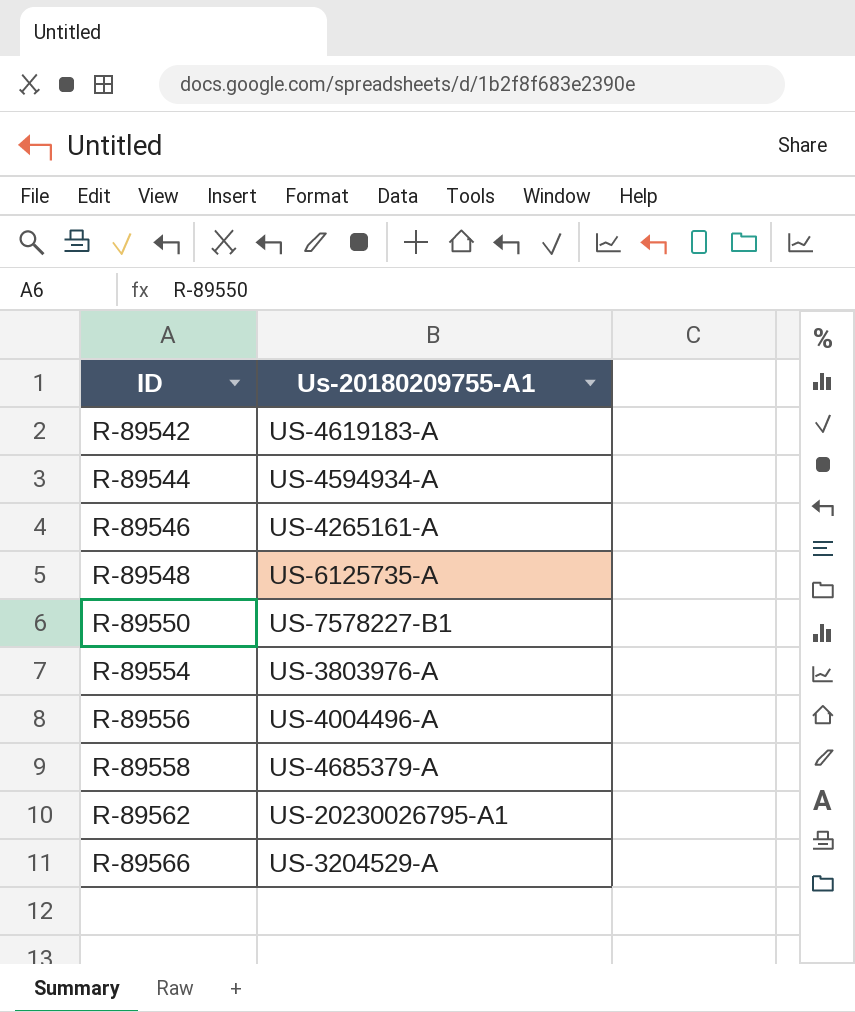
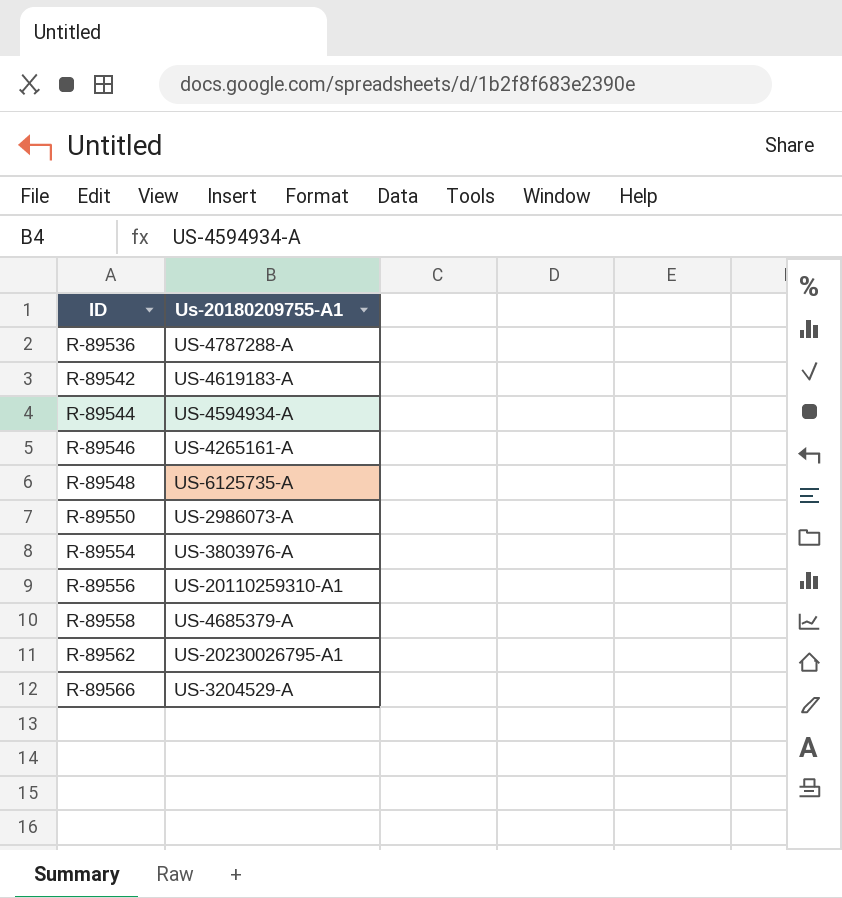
row R-89536: none -> US-4787288-A
R-89550 | Us-20180209755-A1: US-7578227-B1 -> US-2986073-A
R-89556 | Us-20180209755-A1: US-4004496-A -> US-20110259310-A1

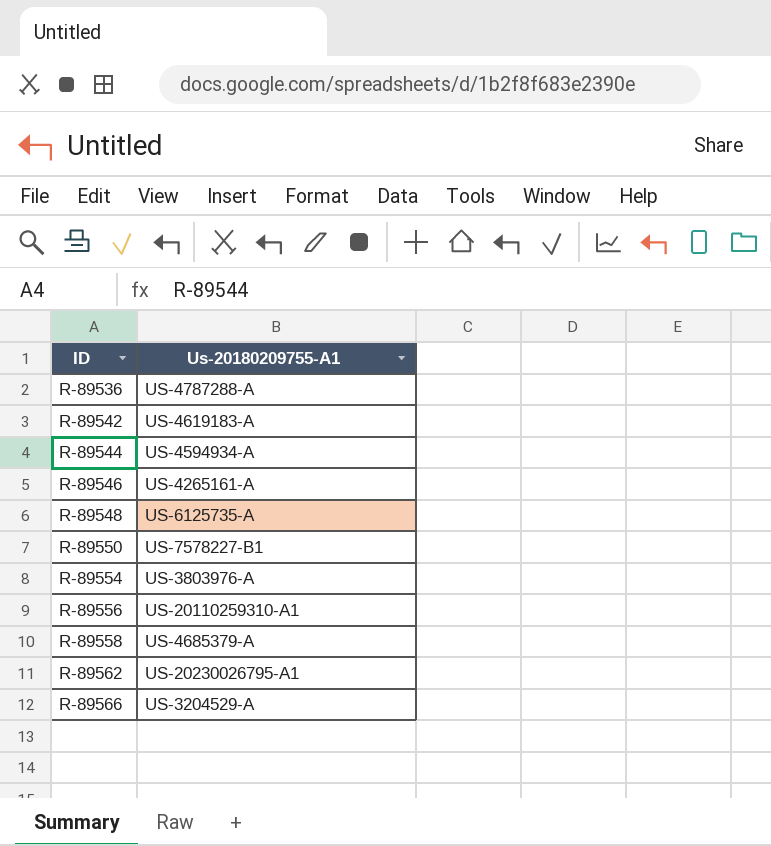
R-89550 | Us-20180209755-A1: US-2986073-A -> US-7578227-B1

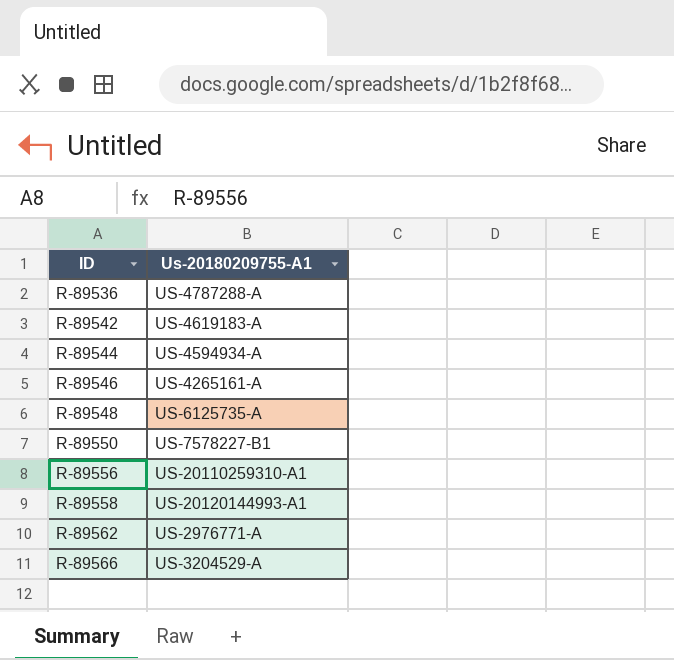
row R-89554: US-3803976-A -> none
R-89558 | Us-20180209755-A1: US-4685379-A -> US-20120144993-A1
R-89562 | Us-20180209755-A1: US-20230026795-A1 -> US-2976771-A

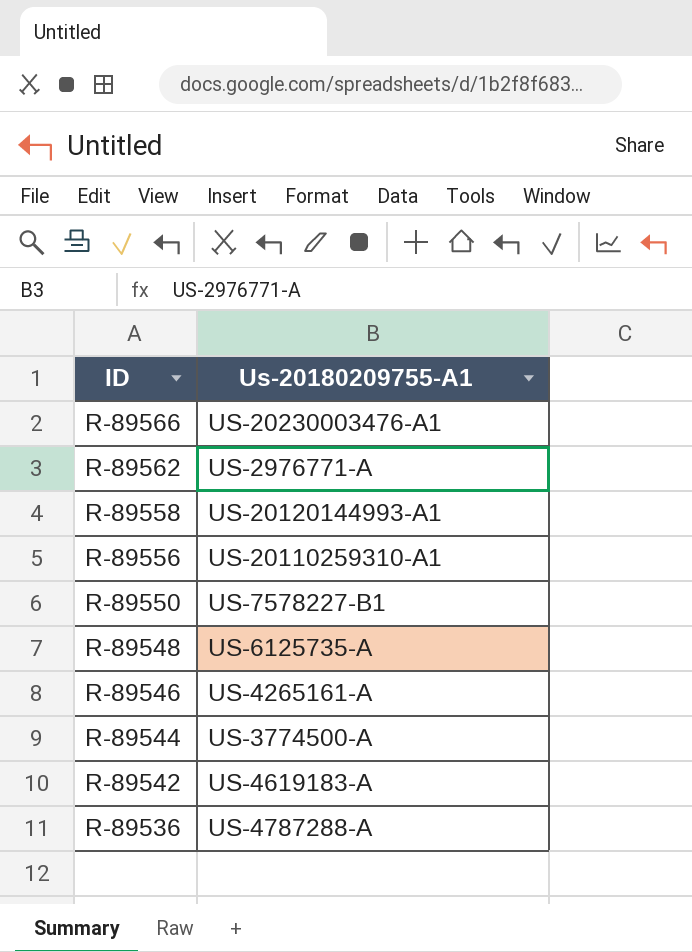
row order: ID ascending -> ID descending
R-89566 | Us-20180209755-A1: US-3204529-A -> US-20230003476-A1
R-89544 | Us-20180209755-A1: US-4594934-A -> US-3774500-A

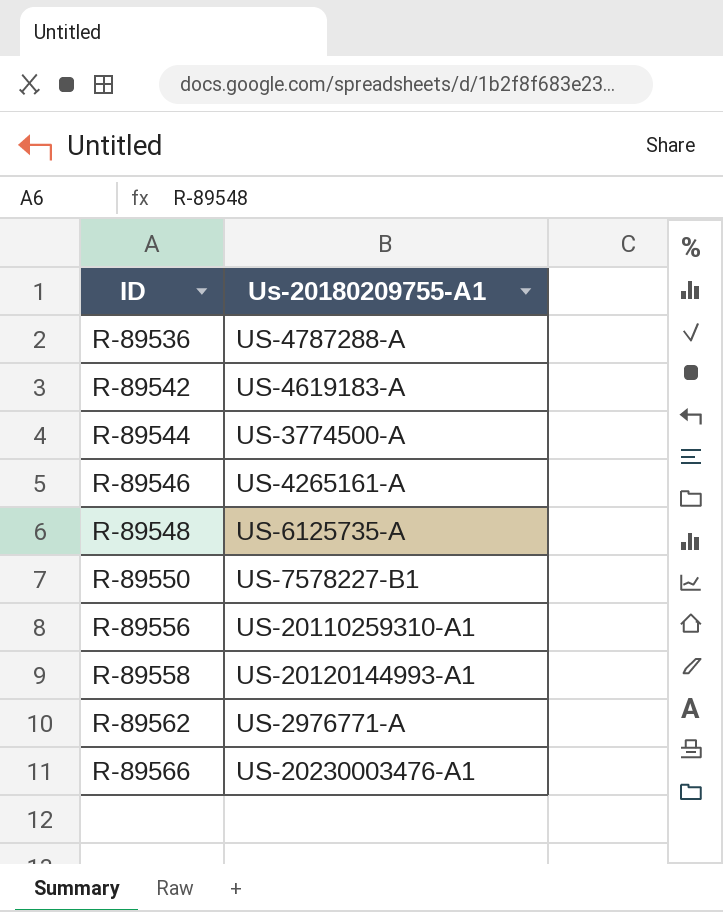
row order: ID descending -> ID ascending

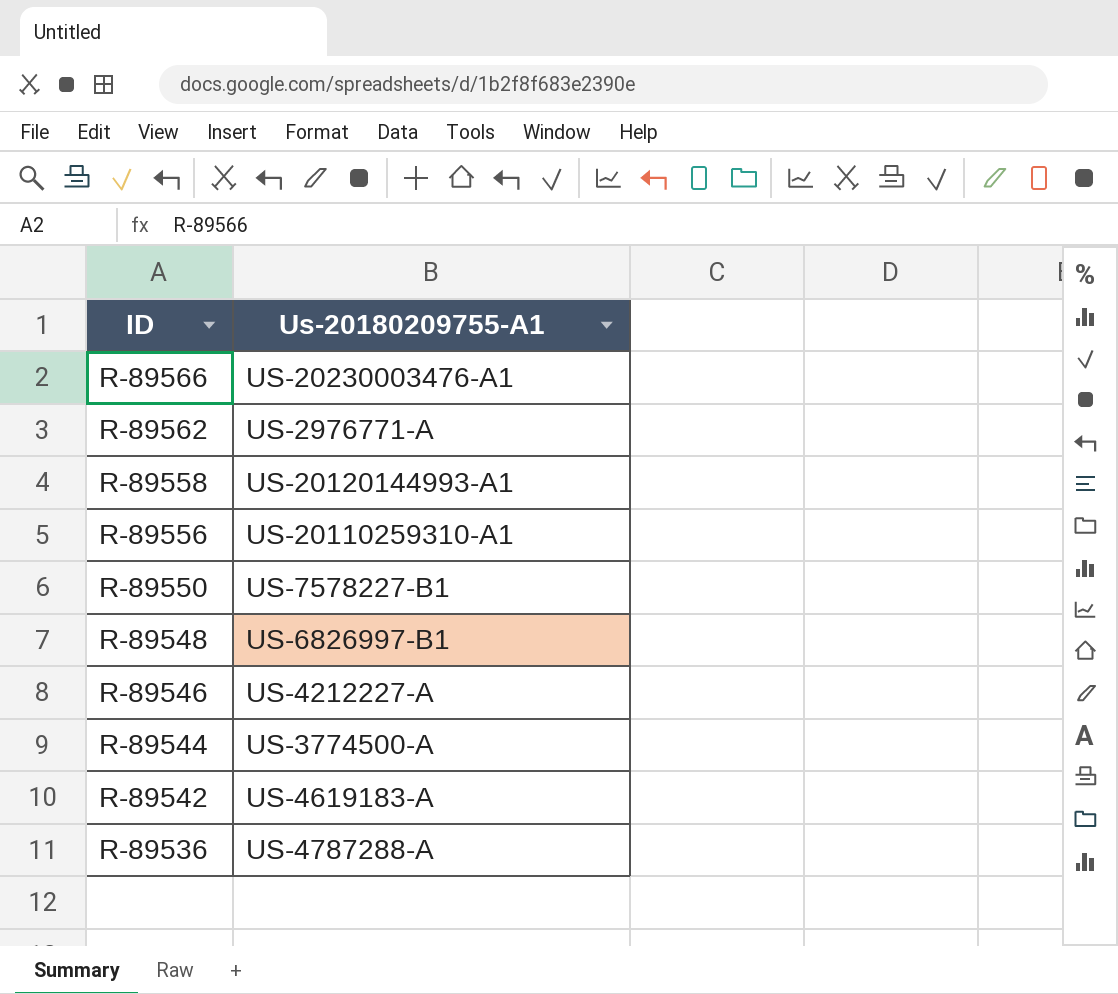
row order: ID ascending -> ID descending
R-89548 | Us-20180209755-A1: US-6125735-A -> US-6826997-B1
R-89546 | Us-20180209755-A1: US-4265161-A -> US-4212227-A

